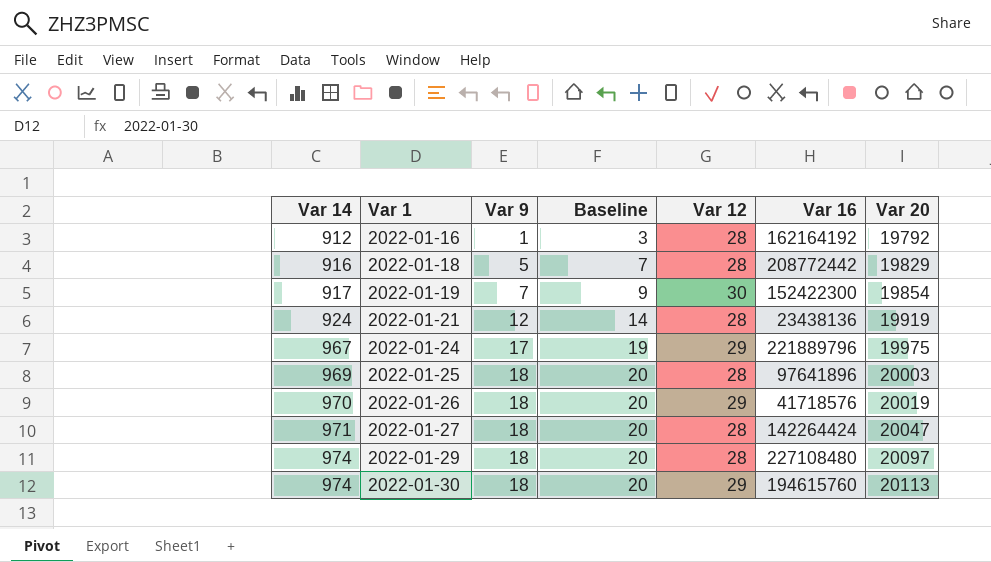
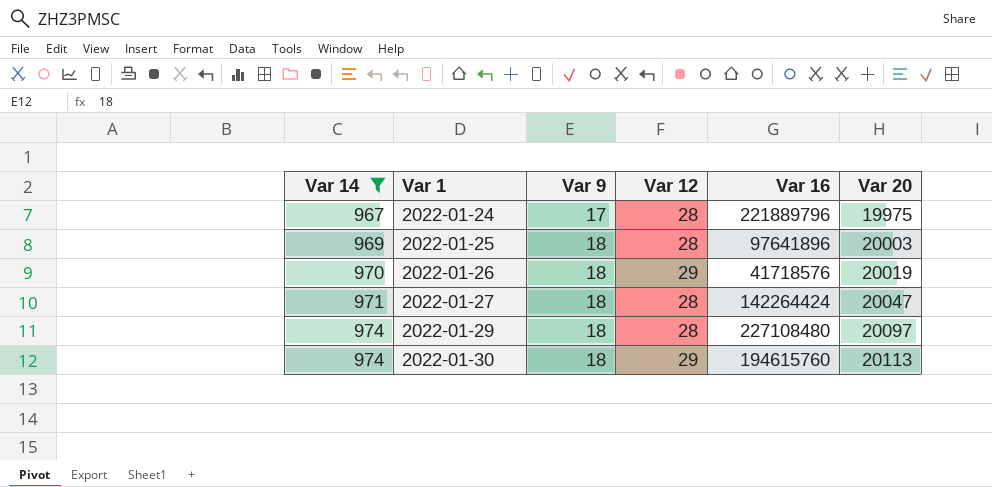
filter: none -> Var 14 >= 967
column Baseline | formula: [Var 9] + 2 -> none
2022-01-24 | Var 12: 29 -> 28

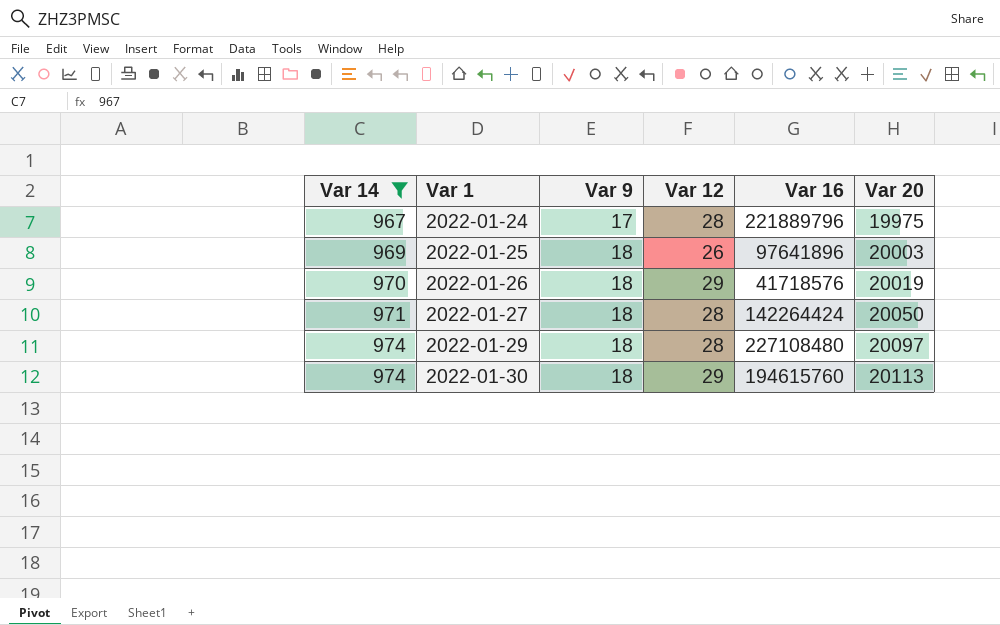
2022-01-25 | Var 12: 28 -> 26
2022-01-27 | Var 20: 20047 -> 20050

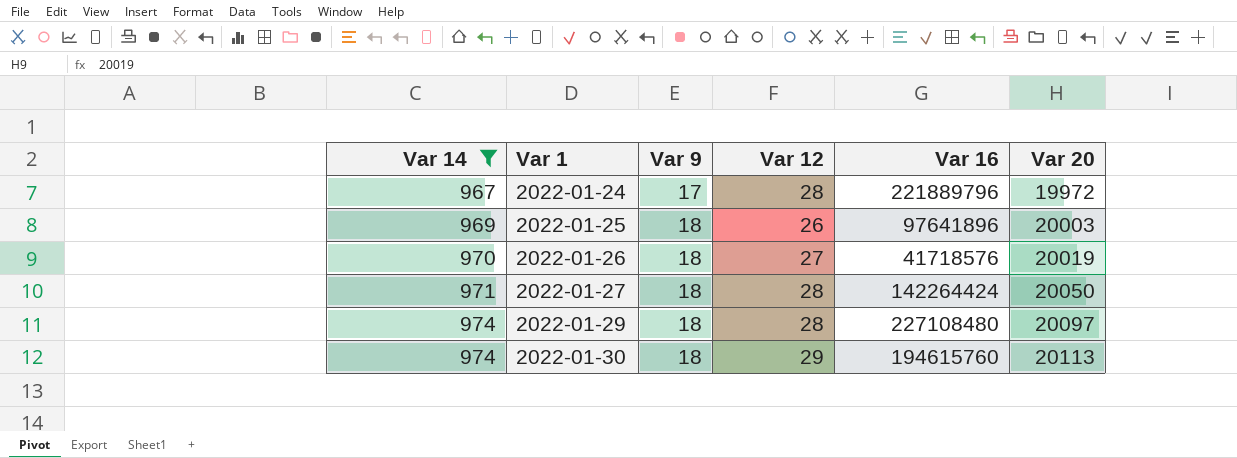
2022-01-24 | Var 20: 19975 -> 19972
2022-01-26 | Var 12: 29 -> 27

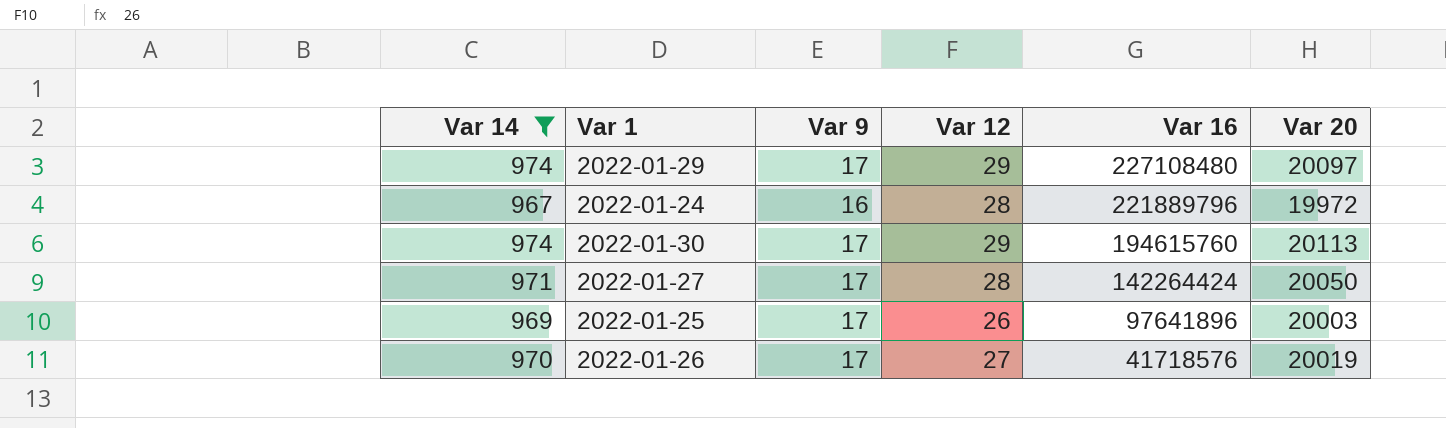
row order: Var 14 ascending -> Var 16 descending
2022-01-29 | Var 9: 18 -> 17
2022-01-29 | Var 12: 28 -> 29
2022-01-24 | Var 9: 17 -> 16
2022-01-30 | Var 9: 18 -> 17
2022-01-27 | Var 9: 18 -> 17
2022-01-25 | Var 9: 18 -> 17
2022-01-26 | Var 9: 18 -> 17

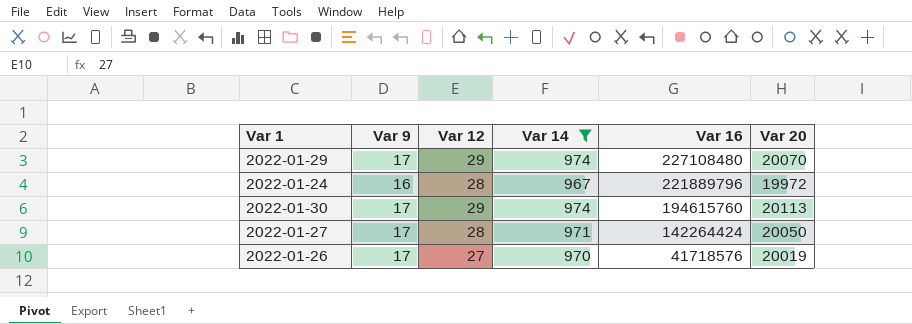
column Var 14 | position: 1 -> 4
row 2022-01-25: 969 | 17 | 26 | 97641896 | 20003 -> none
2022-01-29 | Var 20: 20097 -> 20070

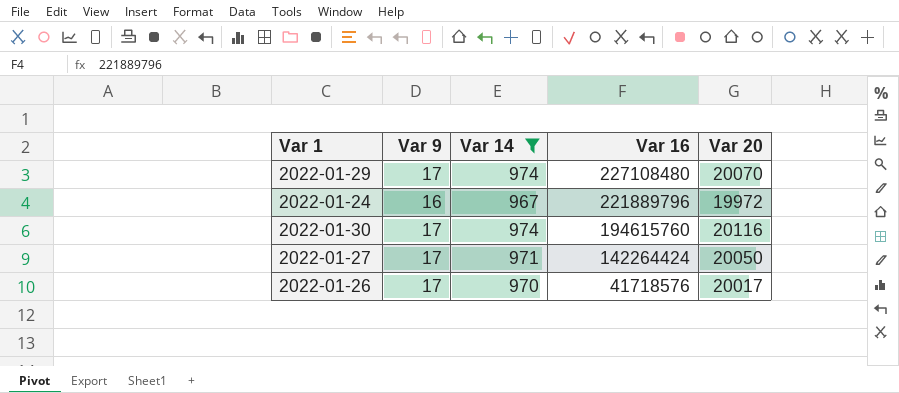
column Var 12 | position: 3 -> none
2022-01-30 | Var 20: 20113 -> 20116
2022-01-26 | Var 20: 20019 -> 20017

